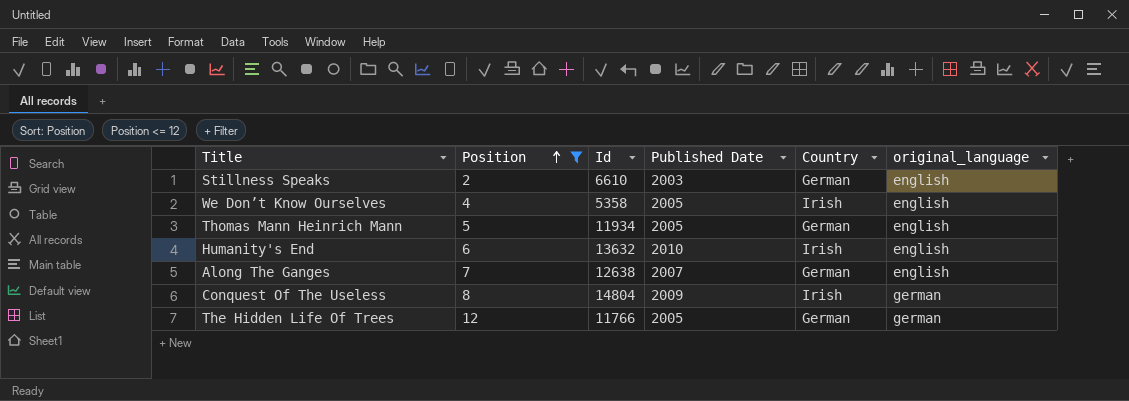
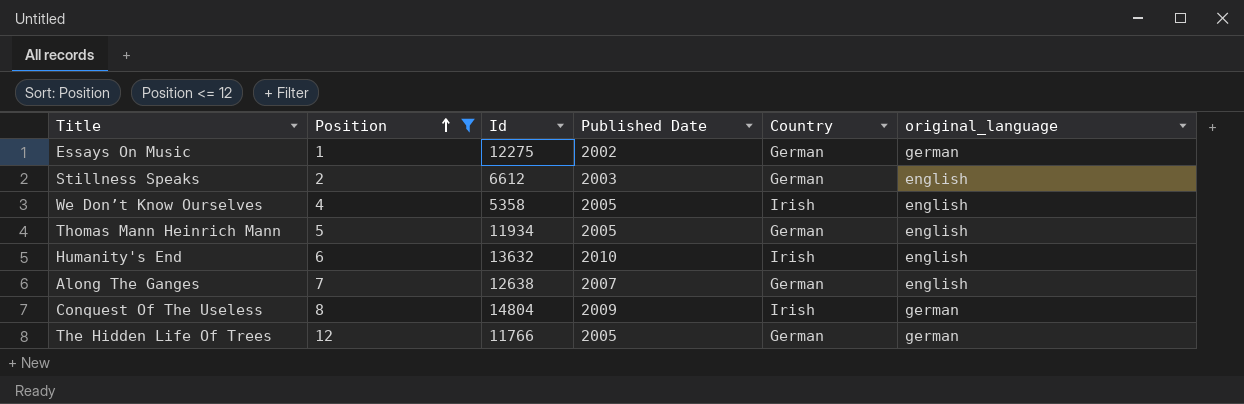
row Essays On Music: none -> 1 | 12275 | 2002 | German | german
Stillness Speaks | Id: 6610 -> 6612

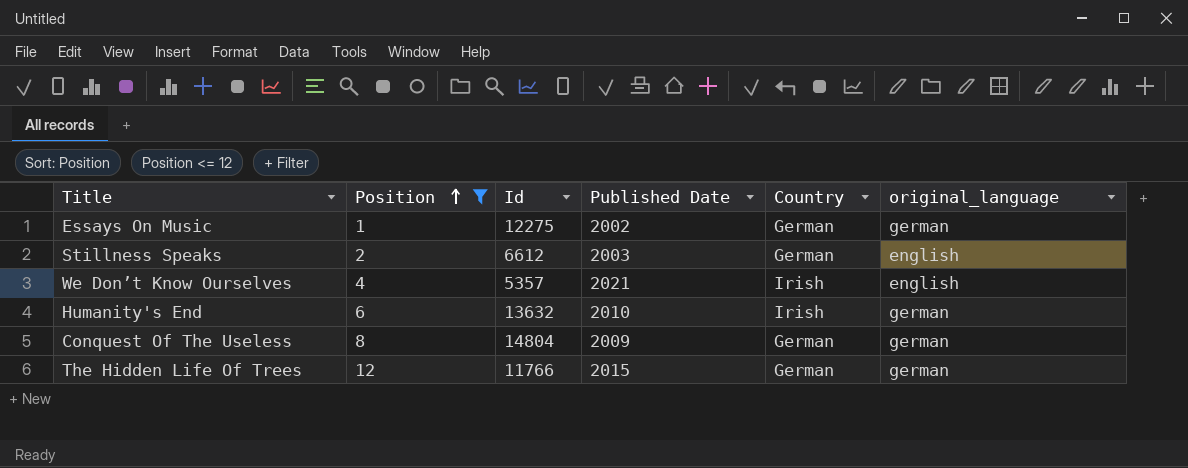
row Thomas Mann Heinrich Mann: 5 | 11934 | 2005 | German | english -> none
row Along The Ganges: 7 | 12638 | 2007 | German | english -> none
We Don’t Know Ourselves | Id: 5358 -> 5357
We Don’t Know Ourselves | Published Date: 2005 -> 2021
Humanity's End | original_language: english -> german
Conquest Of The Useless | Country: Irish -> German
The Hidden Life Of Trees | Published Date: 2005 -> 2015

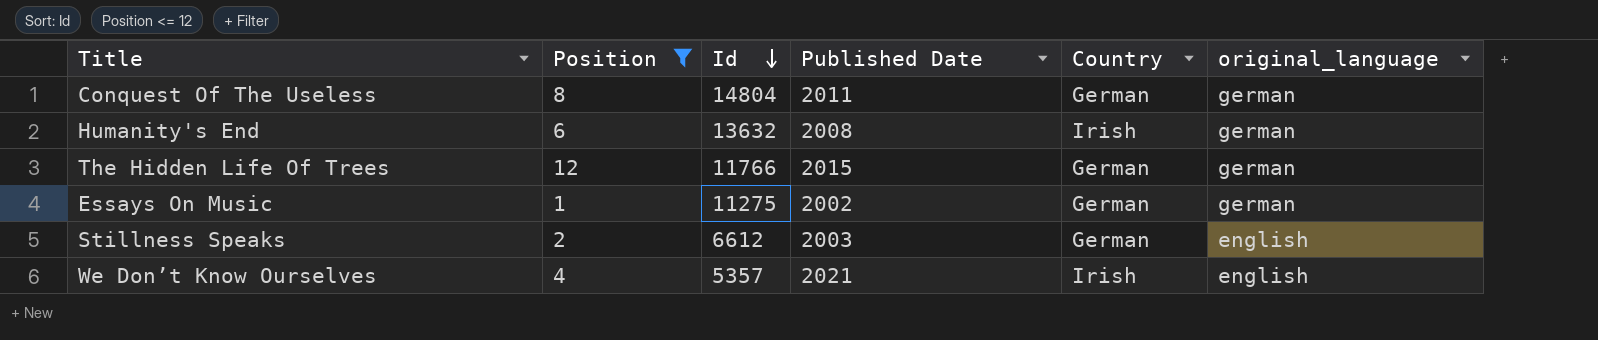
row order: Position ascending -> Id descending
Conquest Of The Useless | Published Date: 2009 -> 2011
Humanity's End | Published Date: 2010 -> 2008
Essays On Music | Id: 12275 -> 11275

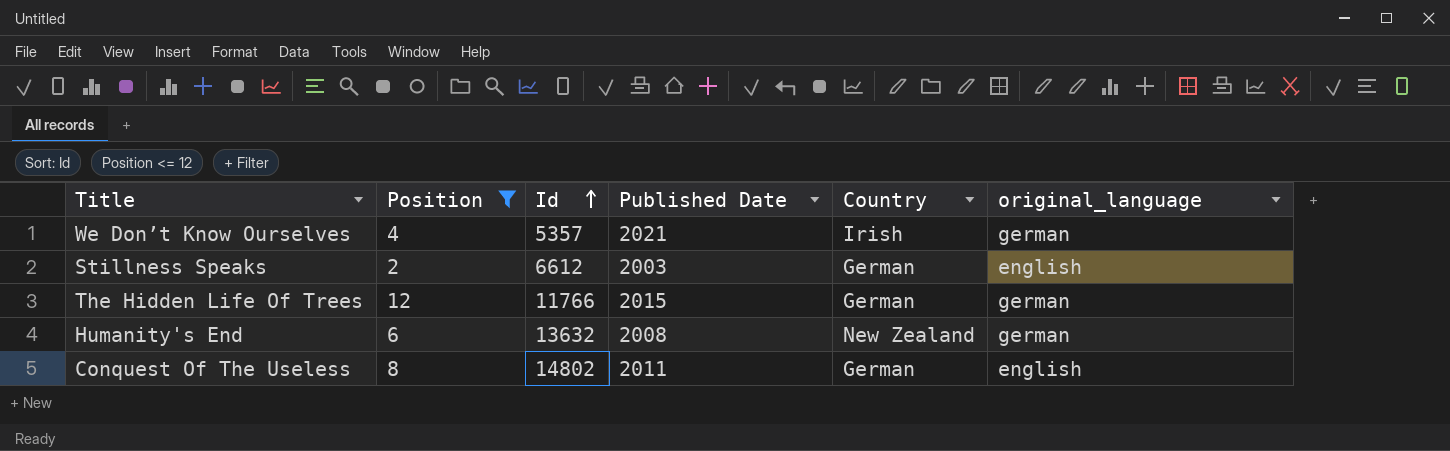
row order: Id descending -> Id ascending
row Essays On Music: 1 | 11275 | 2002 | German | german -> none
We Don’t Know Ourselves | original_language: english -> german
Humanity's End | Country: Irish -> New Zealand
Conquest Of The Useless | Id: 14804 -> 14802
Conquest Of The Useless | original_language: german -> english

